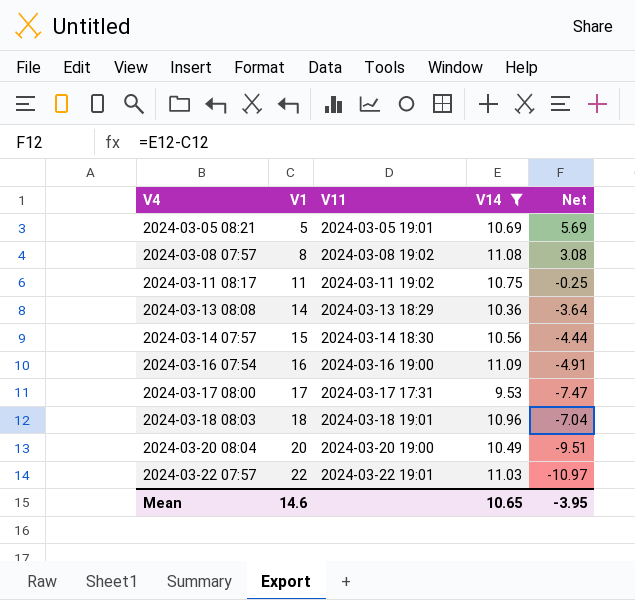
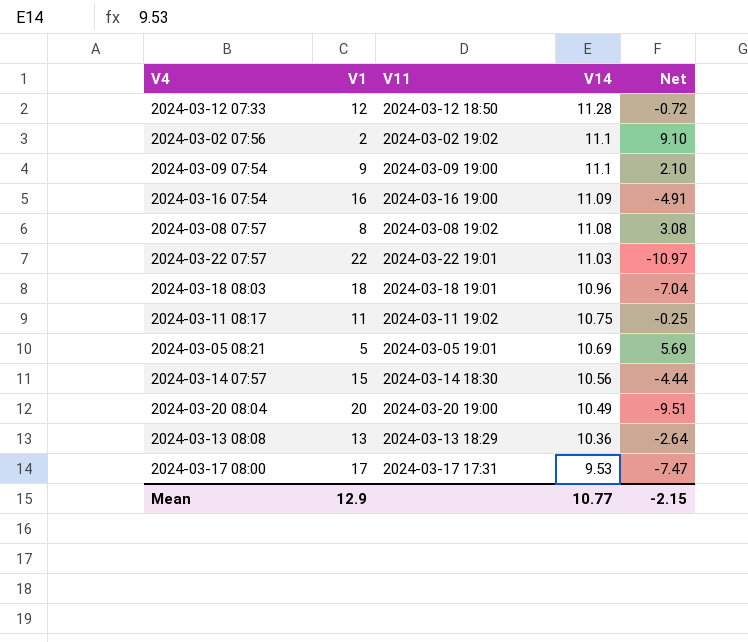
filter: V14 <= 11.09 -> none
row order: V4 ascending -> V14 descending
2024-03-13 08:08 | V1: 14 -> 13
2024-03-13 08:08 | Net: -3.64 -> -2.64
Mean | V1: 14.6 -> 12.9
Mean | V14: 10.65 -> 10.77
Mean | Net: -3.95 -> -2.15

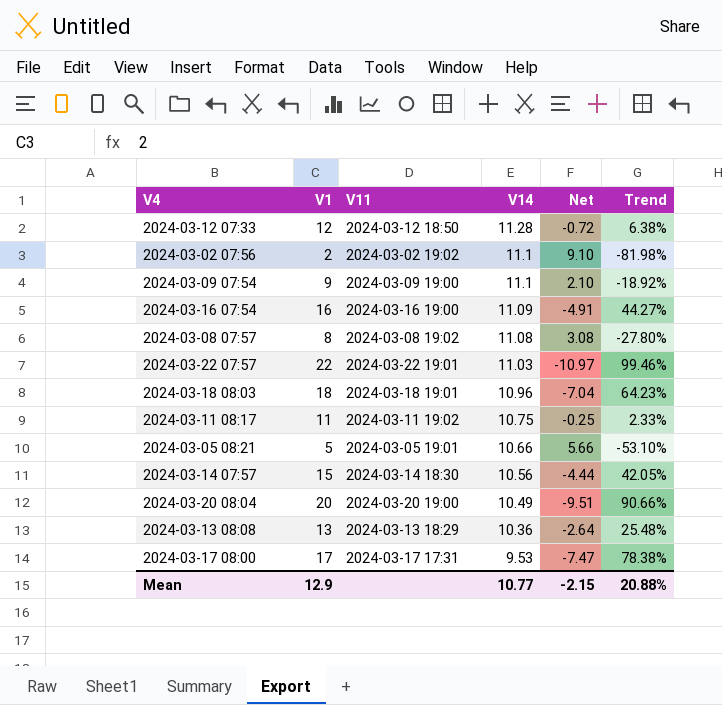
column Trend | formula: none -> ([V1] - [V14]) / [V14]
2024-03-05 08:21 | V14: 10.69 -> 10.66
2024-03-05 08:21 | Net: 5.69 -> 5.66

